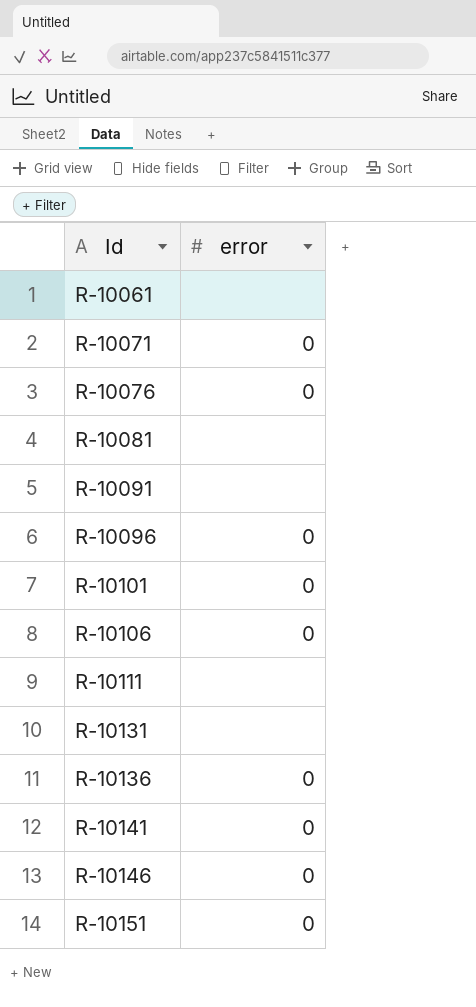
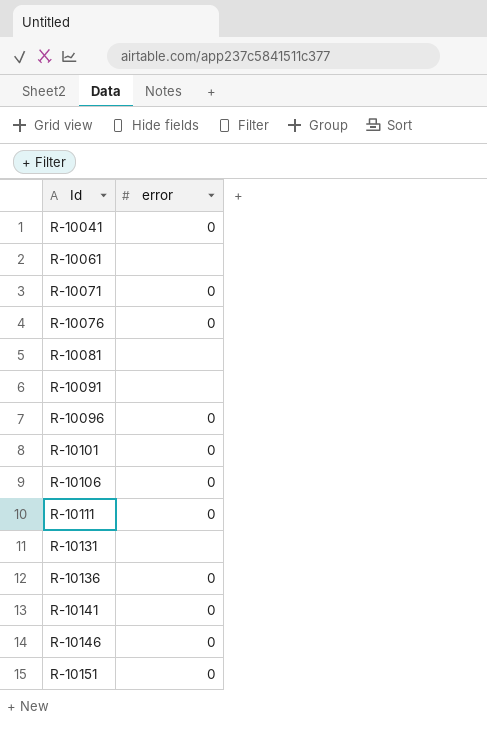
row R-10041: none -> 0
R-10111 | error: none -> 0

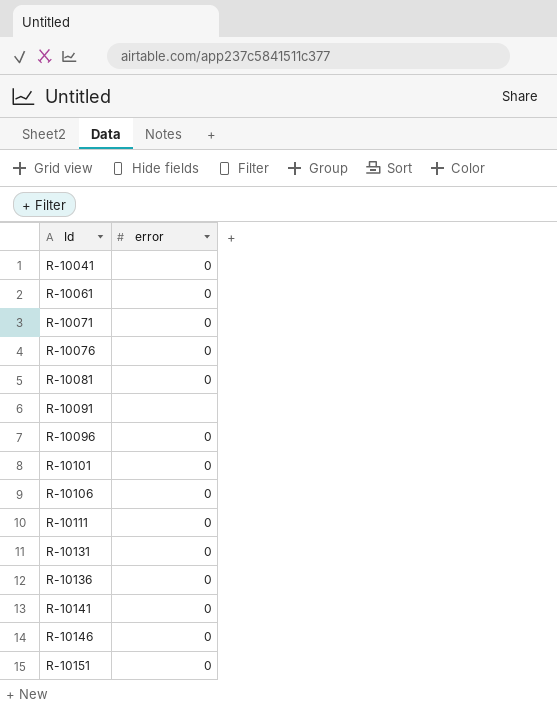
R-10061 | error: none -> 0
R-10081 | error: none -> 0
R-10131 | error: none -> 0

